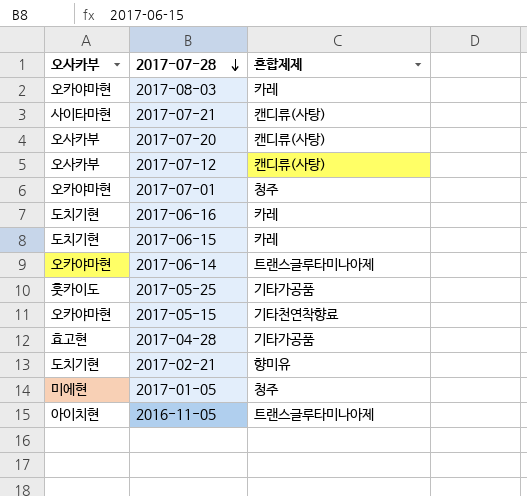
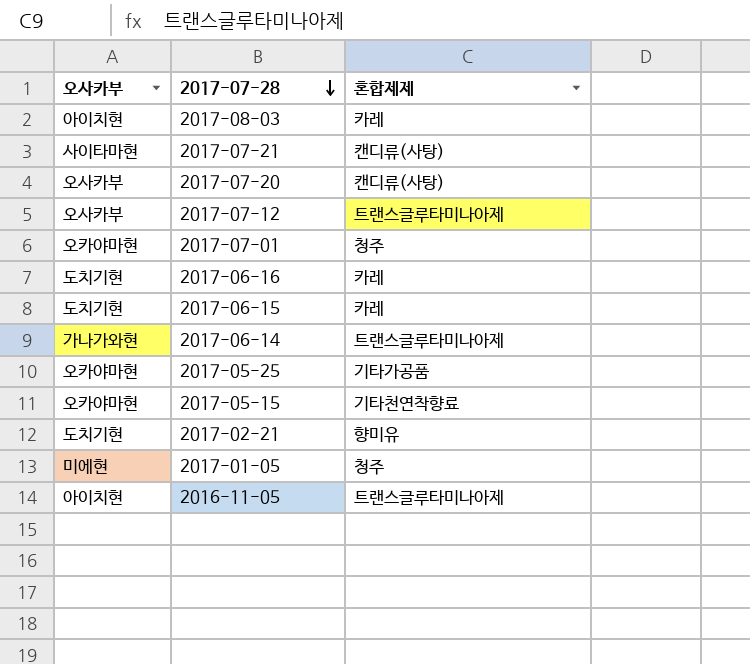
row 2017-04-28: 효고현 | 기타가공품 -> none
2017-08-03 | 오사카부: 오카야마현 -> 아이치현
2017-07-12 | 혼합제제: 캔디류(사탕) -> 트랜스글루타미나아제
2017-06-14 | 오사카부: 오카야마현 -> 가나가와현
2017-05-25 | 오사카부: 훗카이도 -> 오카야마현

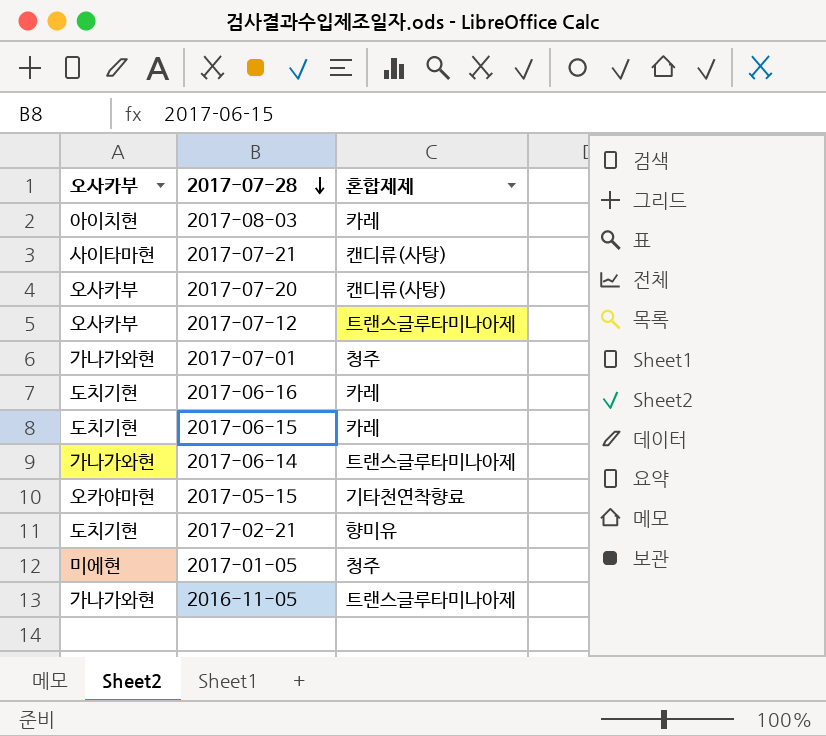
row 2017-05-25: 오카야마현 | 기타가공품 -> none
2017-07-01 | 오사카부: 오카야마현 -> 가나가와현
2016-11-05 | 오사카부: 아이치현 -> 가나가와현

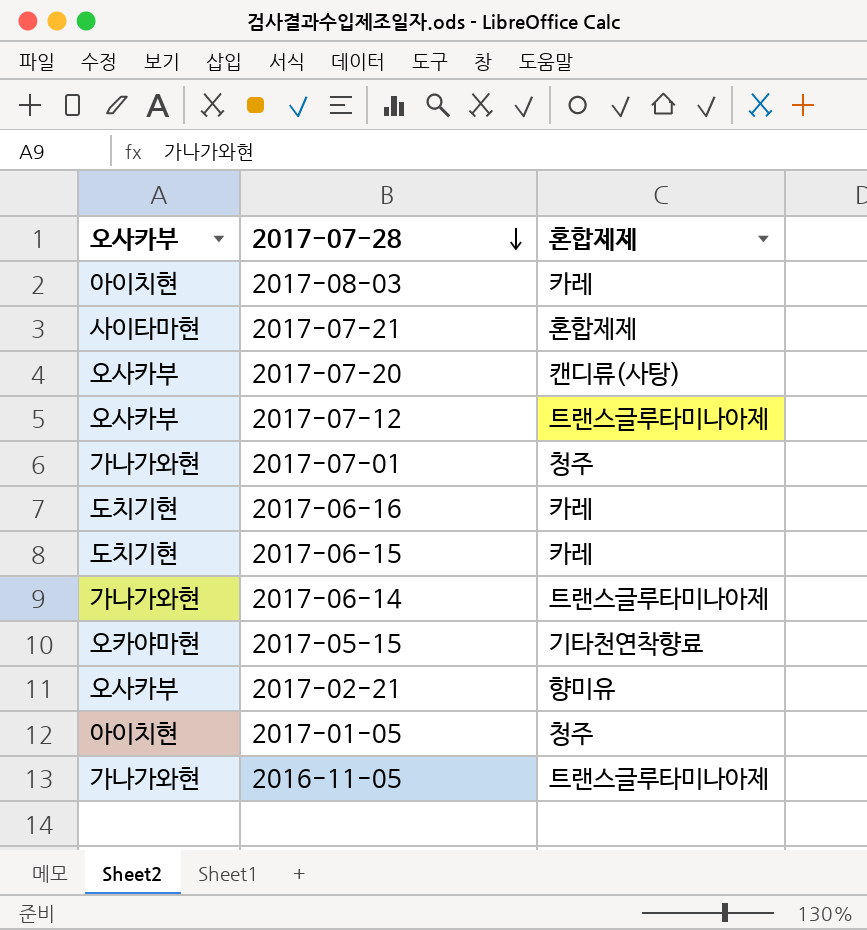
2017-07-21 | 혼합제제: 캔디류(사탕) -> 혼합제제
2017-02-21 | 오사카부: 도치기현 -> 오사카부
2017-01-05 | 오사카부: 미에현 -> 아이치현

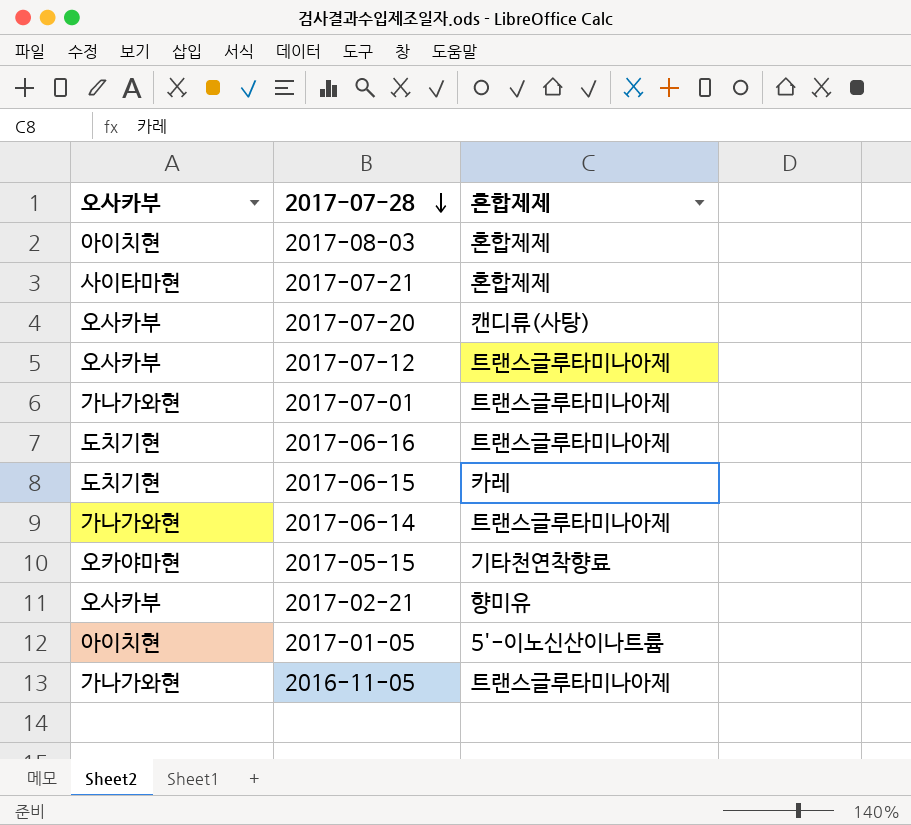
2017-08-03 | 혼합제제: 카레 -> 혼합제제
2017-07-01 | 혼합제제: 청주 -> 트랜스글루타미나아제
2017-06-16 | 혼합제제: 카레 -> 트랜스글루타미나아제
2017-01-05 | 혼합제제: 청주 -> 5'-이노신산이나트륨

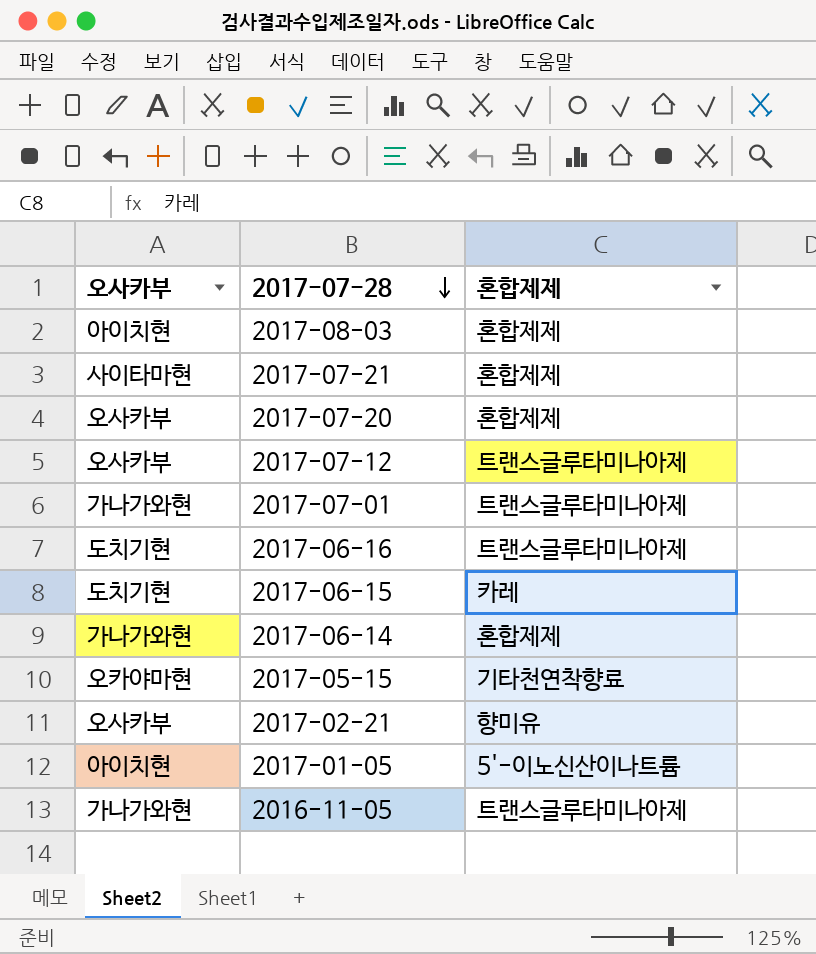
2017-07-20 | 혼합제제: 캔디류(사탕) -> 혼합제제
2017-06-14 | 혼합제제: 트랜스글루타미나아제 -> 혼합제제

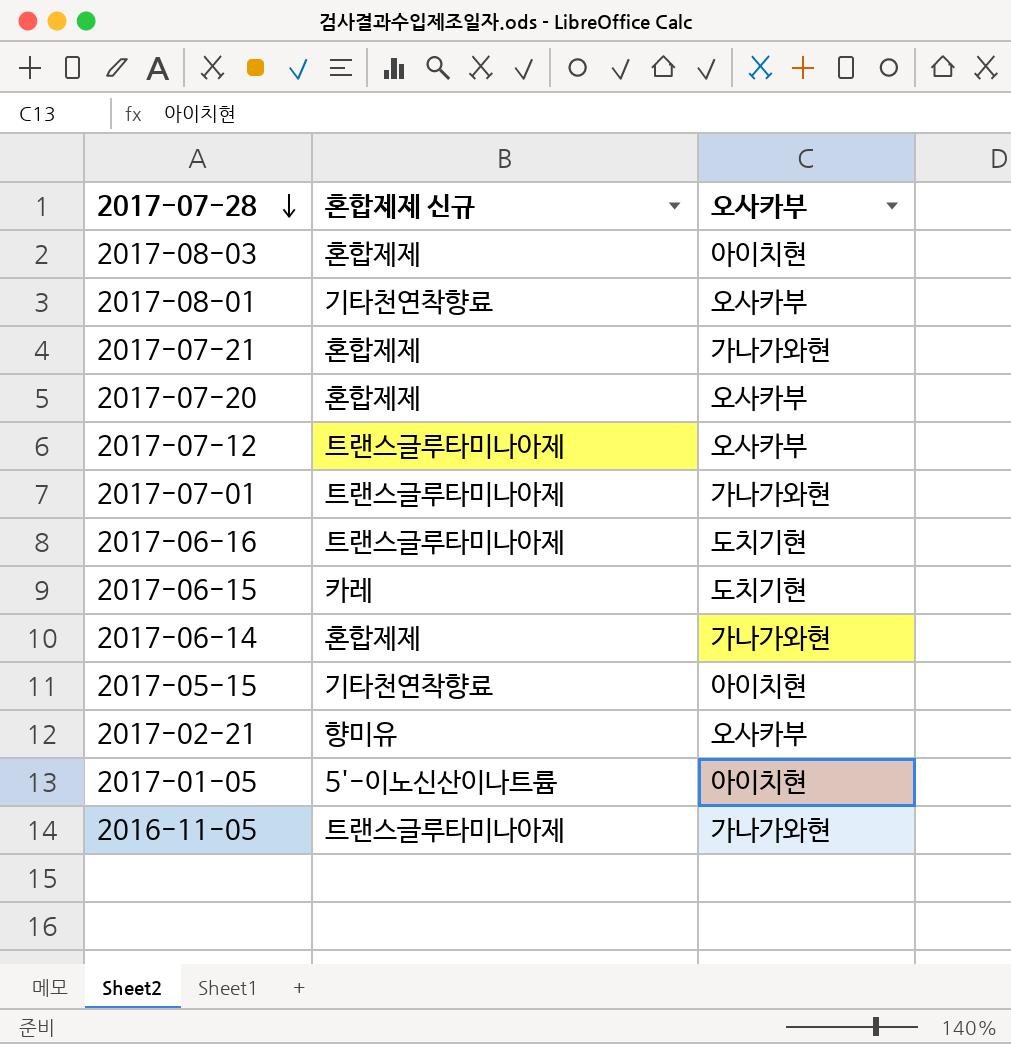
column name: 혼합제제 -> 혼합제제 신규
column 오사카부 | position: 1 -> 3
row 2017-08-01: none -> 기타천연착향료 | 오사카부
2017-07-21 | 오사카부: 사이타마현 -> 가나가와현
2017-05-15 | 오사카부: 오카야마현 -> 아이치현

